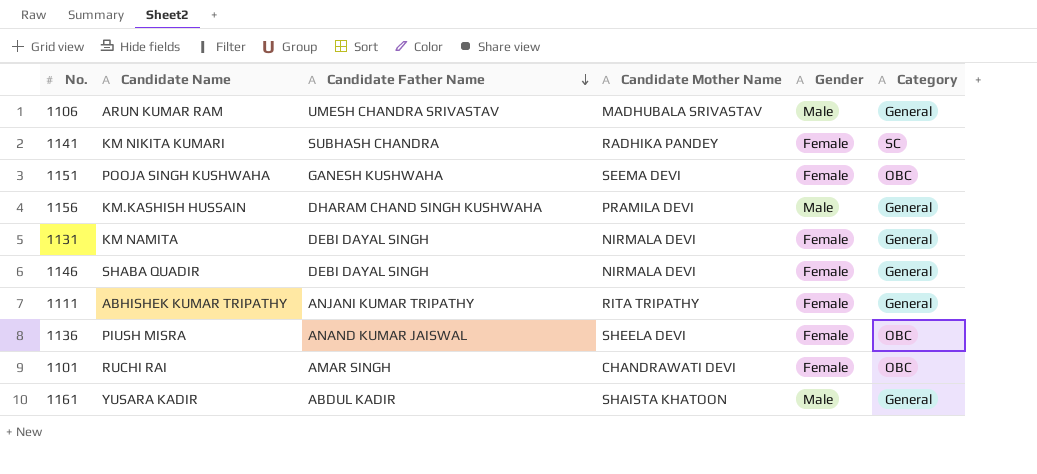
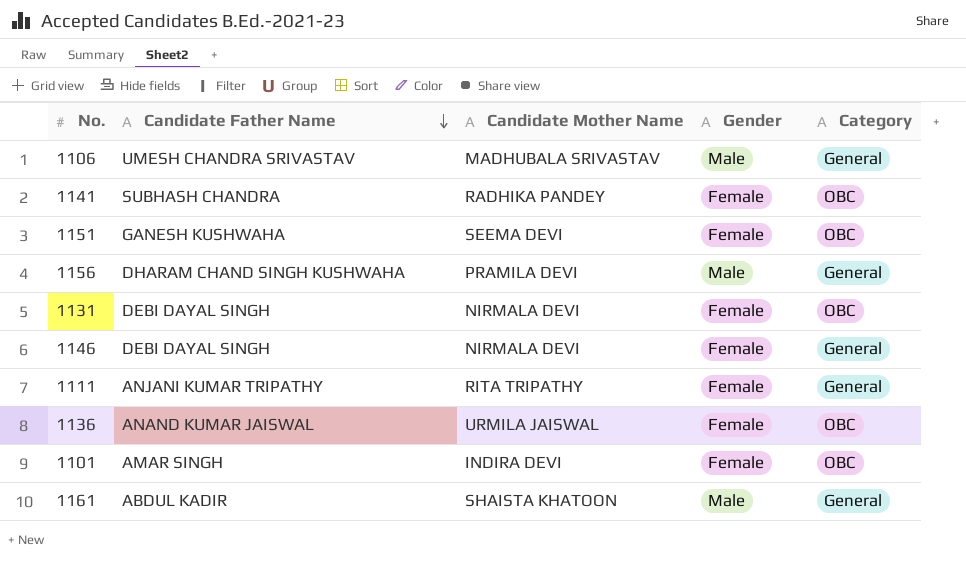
column Candidate Name | position: 2 -> none
1141 | Category: SC -> OBC
1131 | Category: General -> OBC
1136 | Candidate Mother Name: SHEELA DEVI -> URMILA JAISWAL
1101 | Candidate Mother Name: CHANDRAWATI DEVI -> INDIRA DEVI

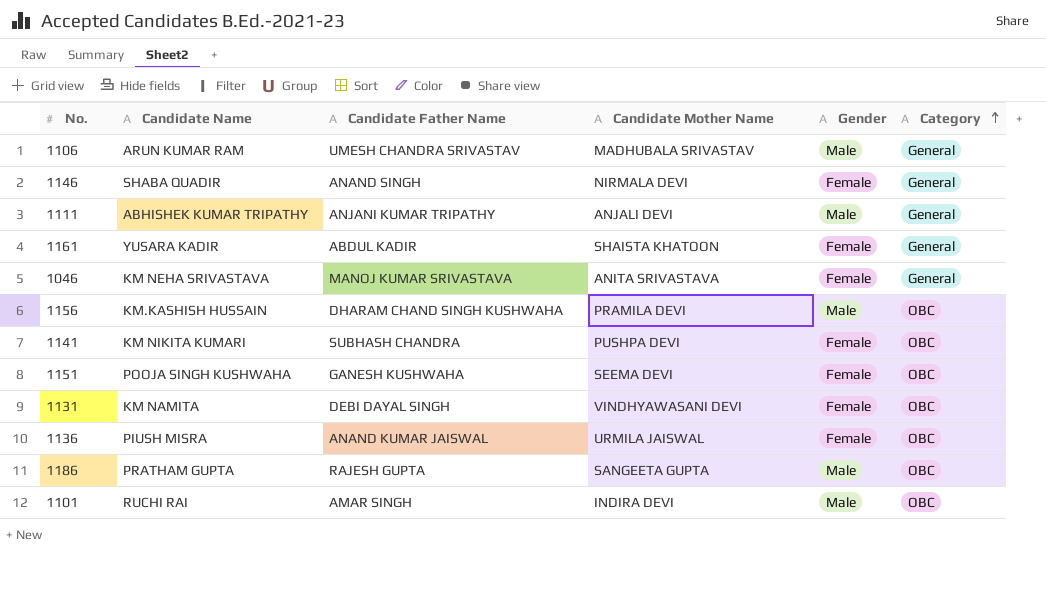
row order: Candidate Father Name descending -> Category ascending
column Candidate Name | position: none -> 2
1146 | Candidate Father Name: DEBI DAYAL SINGH -> ANAND SINGH
1111 | Candidate Mother Name: RITA TRIPATHY -> ANJALI DEVI
1111 | Gender: Female -> Male
1161 | Gender: Male -> Female
row 1046: none -> KM NEHA SRIVASTAVA | MANOJ KUMAR SRIVASTAVA | ANITA SRIVASTAVA | Female | General
1156 | Category: General -> OBC
1141 | Candidate Mother Name: RADHIKA PANDEY -> PUSHPA DEVI
1131 | Candidate Mother Name: NIRMALA DEVI -> VINDHYAWASANI DEVI
row 1186: none -> PRATHAM GUPTA | RAJESH GUPTA | SANGEETA GUPTA | Male | OBC
1101 | Gender: Female -> Male

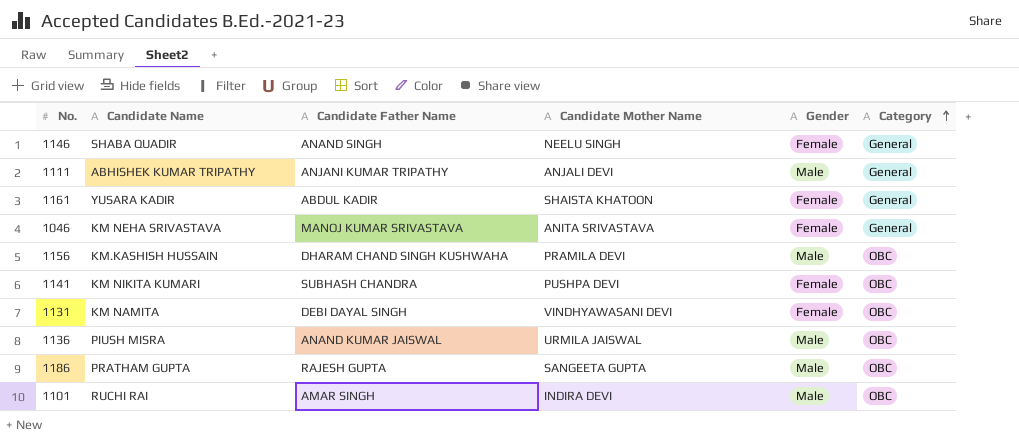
row 1106: ARUN KUMAR RAM | UMESH CHANDRA SRIVASTAV | MADHUBALA SRIVASTAV | Male | General -> none
row 1151: POOJA SINGH KUSHWAHA | GANESH KUSHWAHA | SEEMA DEVI | Female | OBC -> none
1146 | Candidate Mother Name: NIRMALA DEVI -> NEELU SINGH
1136 | Gender: Female -> Male

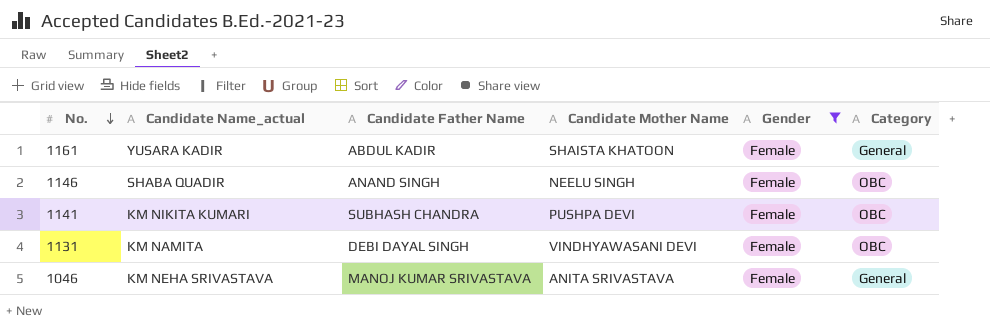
filter: none -> Gender = Female
row order: Category ascending -> No. descending
column name: Candidate Name -> Candidate Name_actual
1146 | Category: General -> OBC

